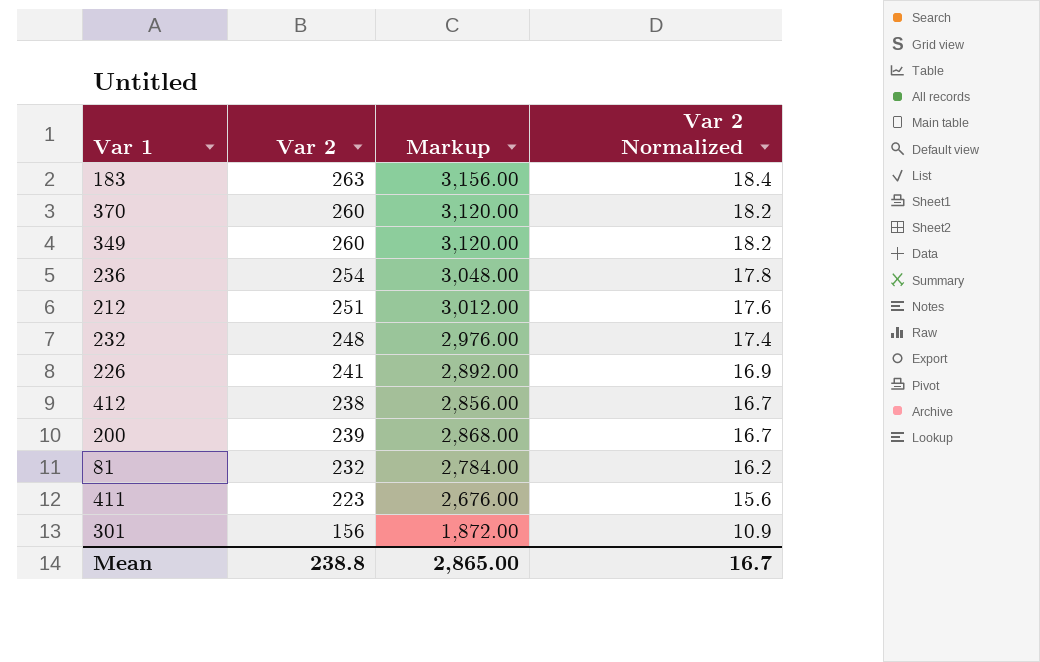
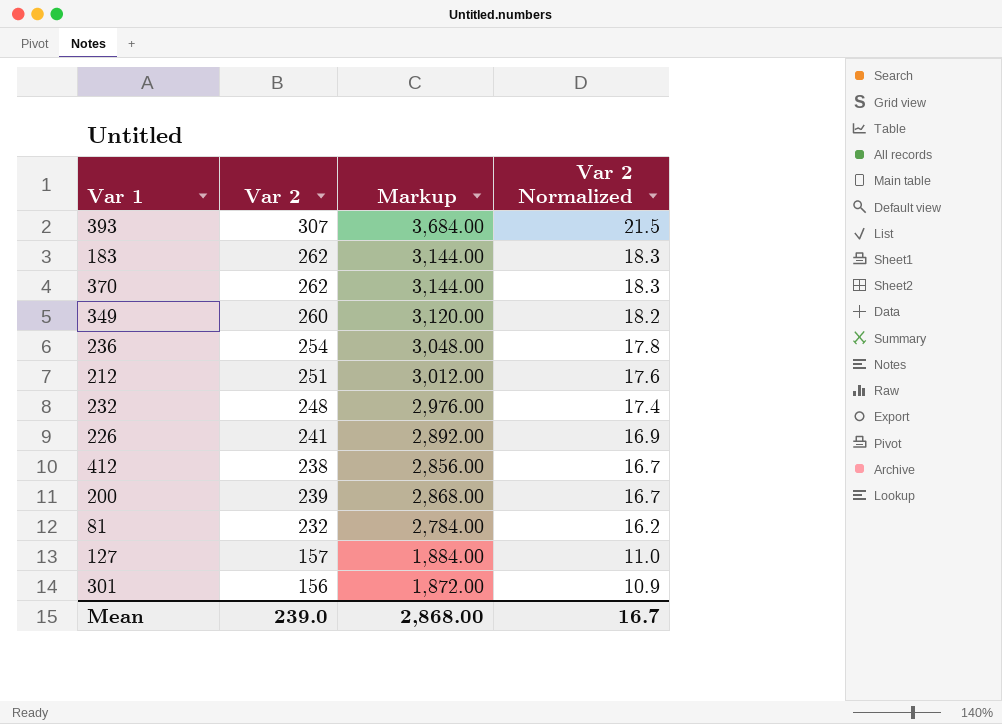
row 411: 223 | 2,676.00 | 15.6 -> none
row 393: none -> 307 | 3,684.00 | 21.5
183 | Var 2: 263 -> 262
183 | Markup: 3,156.00 -> 3,144.00
183 | Var 2 Normalized: 18.4 -> 18.3
370 | Var 2: 260 -> 262
370 | Markup: 3,120.00 -> 3,144.00
370 | Var 2 Normalized: 18.2 -> 18.3
row 127: none -> 157 | 1,884.00 | 11.0
Mean | Var 2: 238.8 -> 239.0
Mean | Markup: 2,865.00 -> 2,868.00

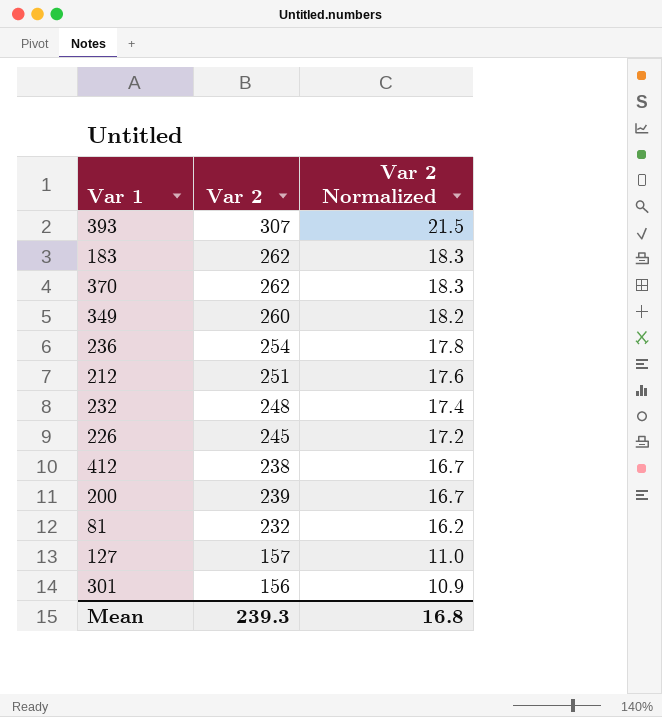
column Markup | formula: [Var 2] * 12 -> none
226 | Var 2: 241 -> 245
226 | Var 2 Normalized: 16.9 -> 17.2
Mean | Var 2: 239.0 -> 239.3
Mean | Var 2 Normalized: 16.7 -> 16.8

